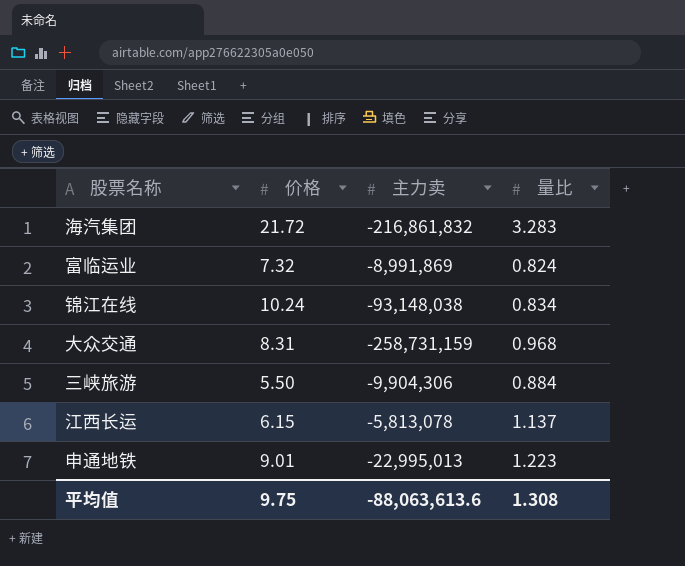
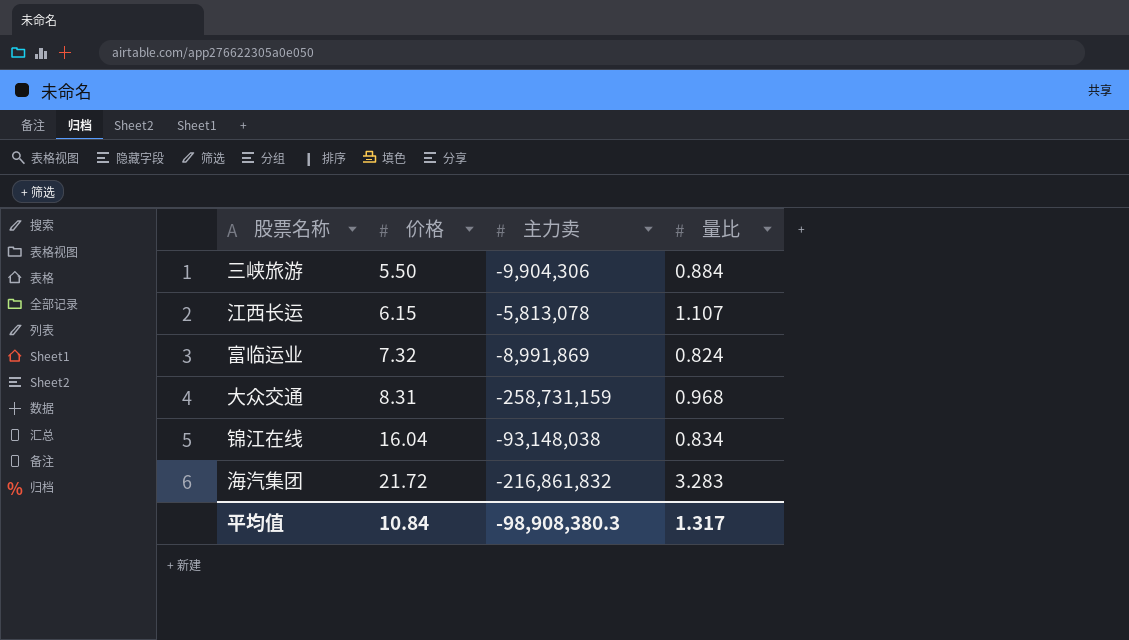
row order: none -> 价格 ascending
row 申通地铁: 9.01 | -22,995,013 | 1.223 -> none
江西长运 | 量比: 1.137 -> 1.107
锦江在线 | 价格: 10.24 -> 16.04
平均值 | 价格: 9.75 -> 10.84
平均值 | 主力卖: -88,063,613.6 -> -98,908,380.3
平均值 | 量比: 1.308 -> 1.317

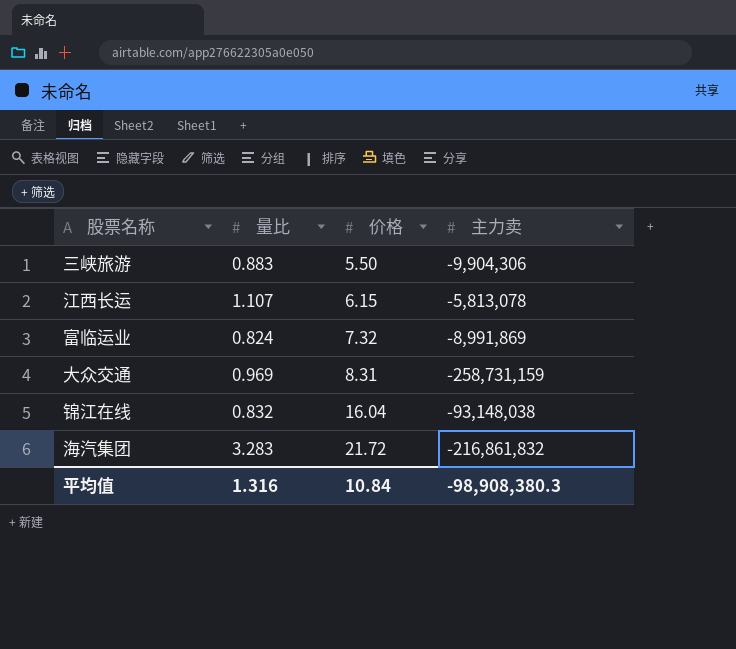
column 量比 | position: 4 -> 2
三峡旅游 | 量比: 0.884 -> 0.883
大众交通 | 量比: 0.968 -> 0.969
锦江在线 | 量比: 0.834 -> 0.832
平均值 | 量比: 1.317 -> 1.316

